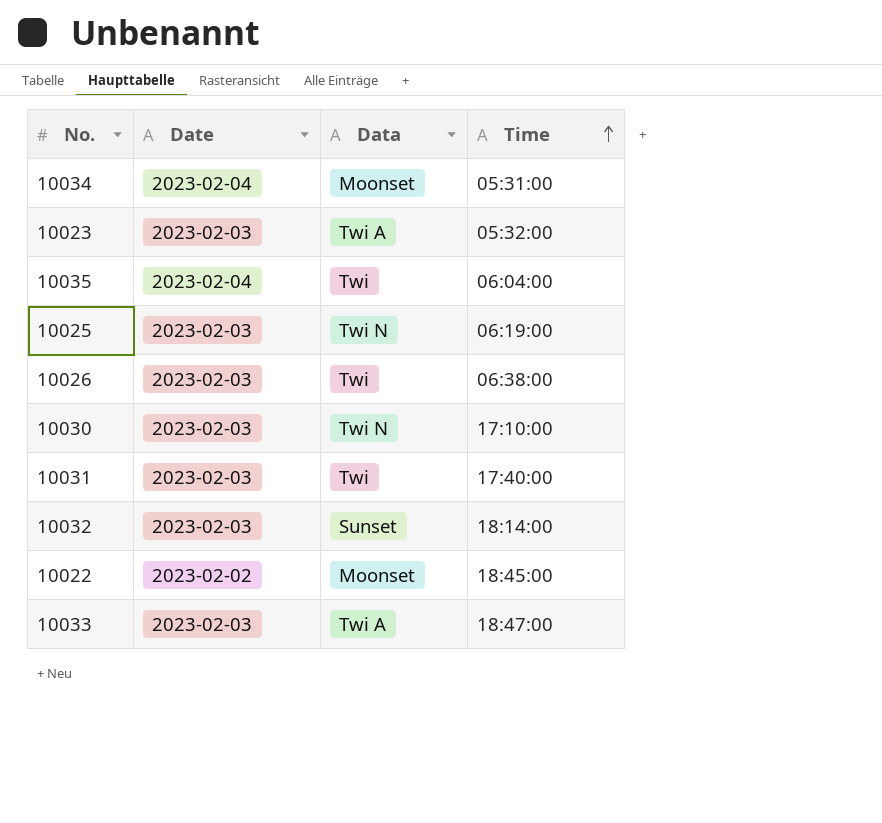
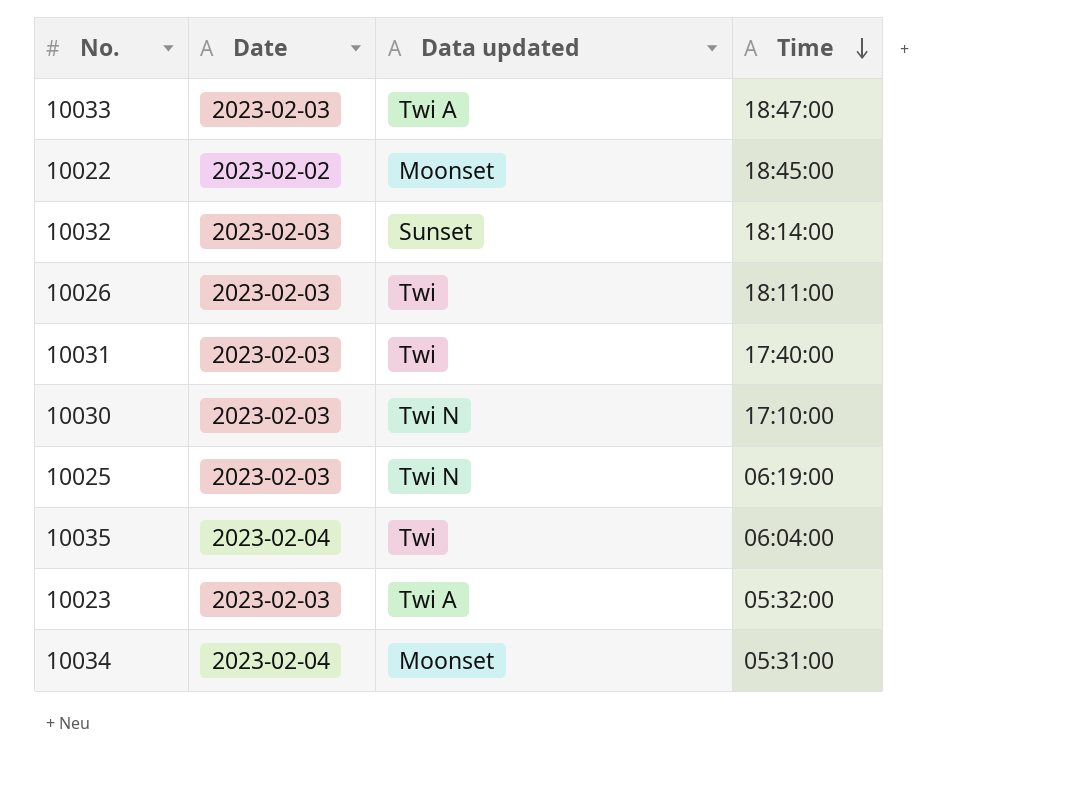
row order: Time ascending -> Time descending
column name: Data -> Data updated
10026 | Time: 06:38:00 -> 18:11:00

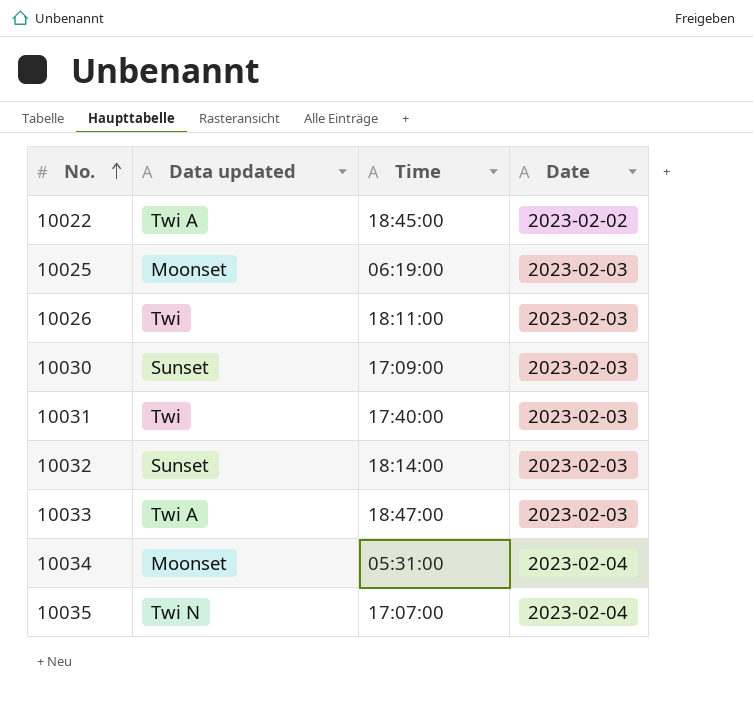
row order: Time descending -> No. ascending
column Date | position: 2 -> 4
row 10023: 2023-02-03 | Twi A | 05:32:00 -> none
10022 | Data updated: Moonset -> Twi A
10025 | Data updated: Twi N -> Moonset
10030 | Data updated: Twi N -> Sunset
10030 | Time: 17:10:00 -> 17:09:00
10035 | Data updated: Twi -> Twi N
10035 | Time: 06:04:00 -> 17:07:00

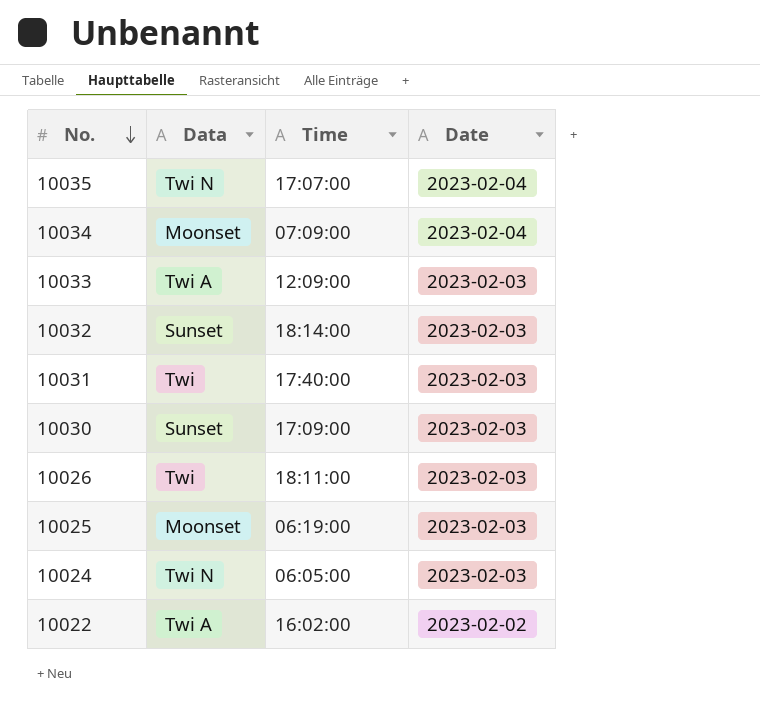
row order: No. ascending -> No. descending
column name: Data updated -> Data
10034 | Time: 05:31:00 -> 07:09:00
10033 | Time: 18:47:00 -> 12:09:00
row 10024: none -> Twi N | 06:05:00 | 2023-02-03
10022 | Time: 18:45:00 -> 16:02:00

